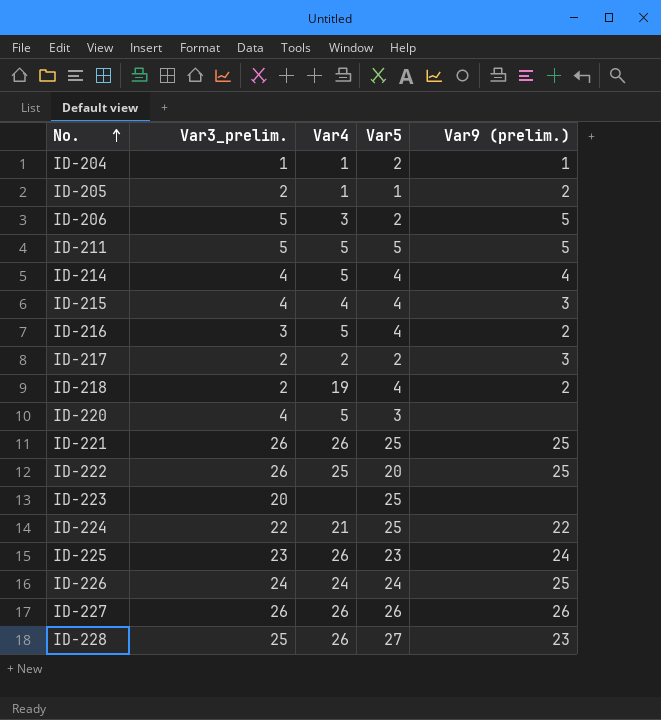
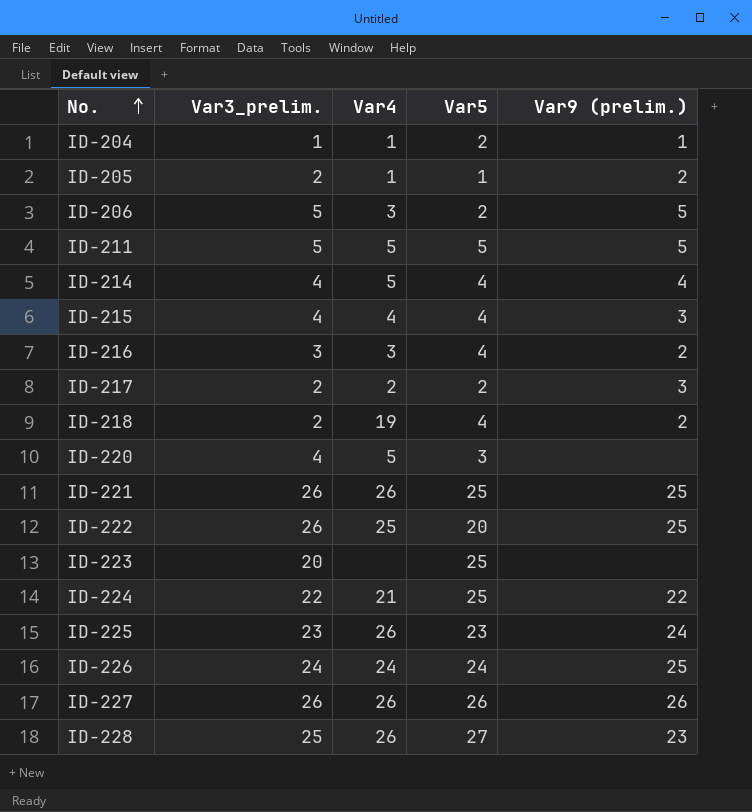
ID-216 | Var4: 5 -> 3

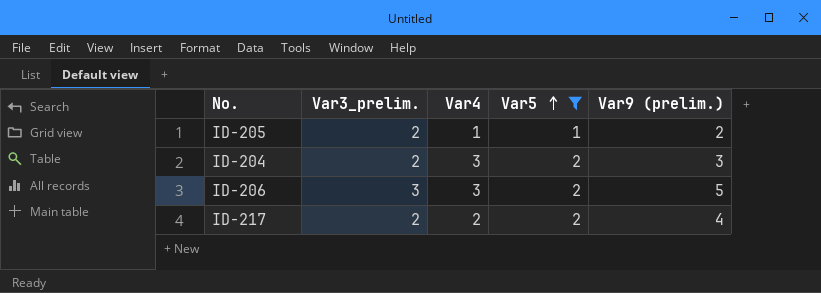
filter: none -> Var5 <= 2
row order: No. ascending -> Var5 ascending
ID-204 | Var3_prelim.: 1 -> 2
ID-204 | Var4: 1 -> 3
ID-204 | Var9 (prelim.): 1 -> 3
ID-206 | Var3_prelim.: 5 -> 3
ID-217 | Var9 (prelim.): 3 -> 4

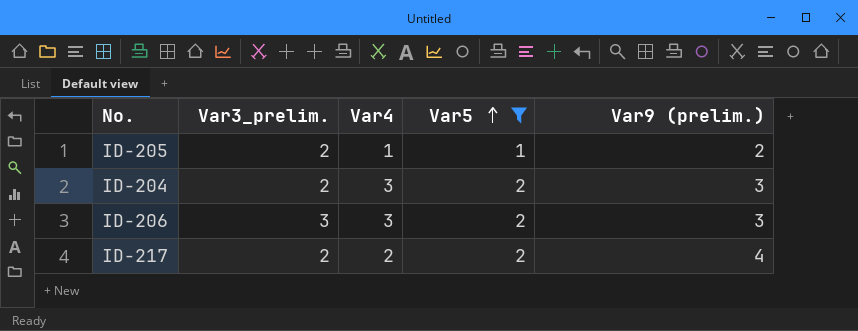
ID-206 | Var9 (prelim.): 5 -> 3

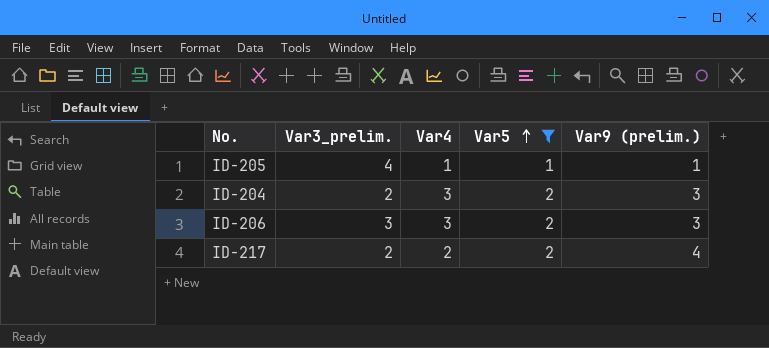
ID-205 | Var3_prelim.: 2 -> 4
ID-205 | Var9 (prelim.): 2 -> 1

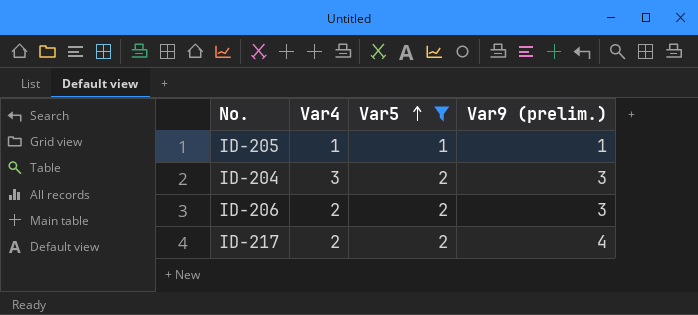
column Var3_prelim. | position: 2 -> none
ID-206 | Var4: 3 -> 2

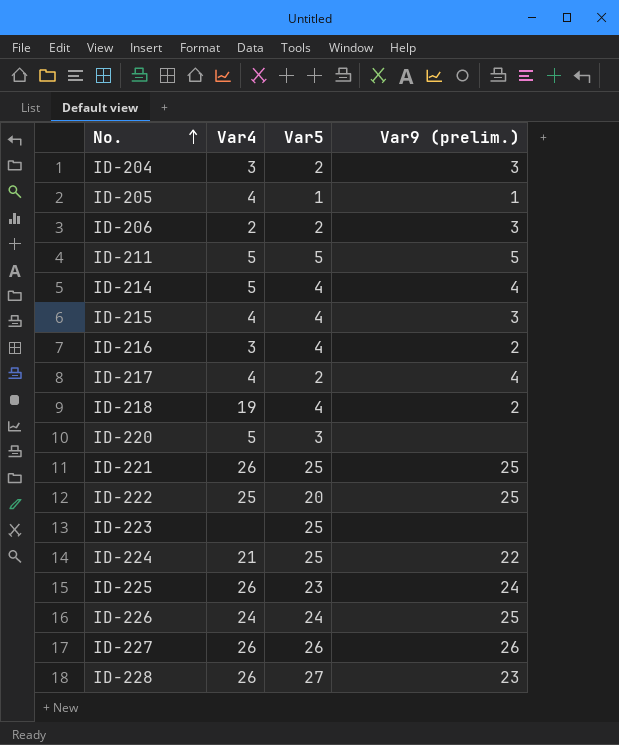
filter: Var5 <= 2 -> none
row order: Var5 ascending -> No. ascending
ID-205 | Var4: 1 -> 4
ID-217 | Var4: 2 -> 4

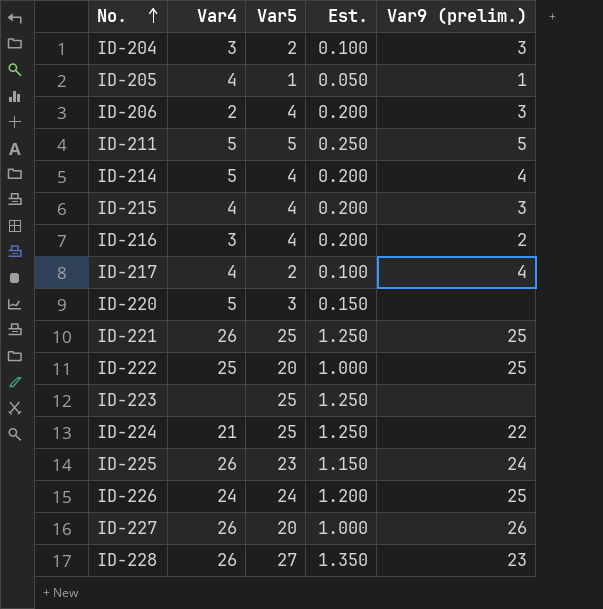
column Est. | formula: none -> [Var5] * 0.05
row ID-218: 19 | 4 | 2 -> none
ID-206 | Var5: 2 -> 4
ID-227 | Var5: 26 -> 20

